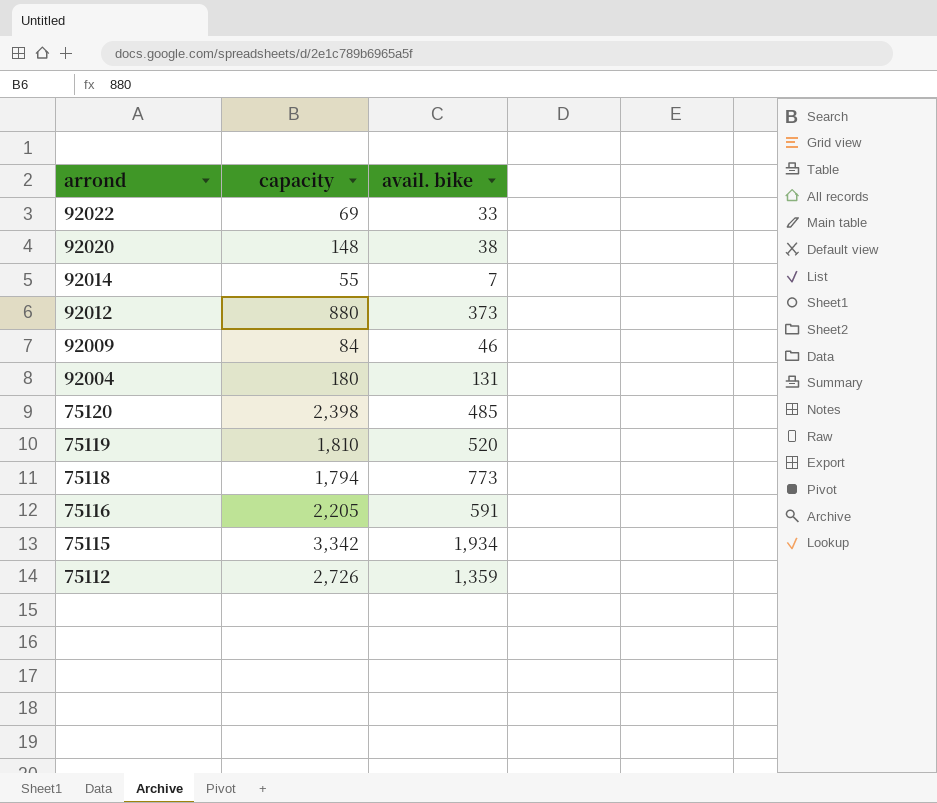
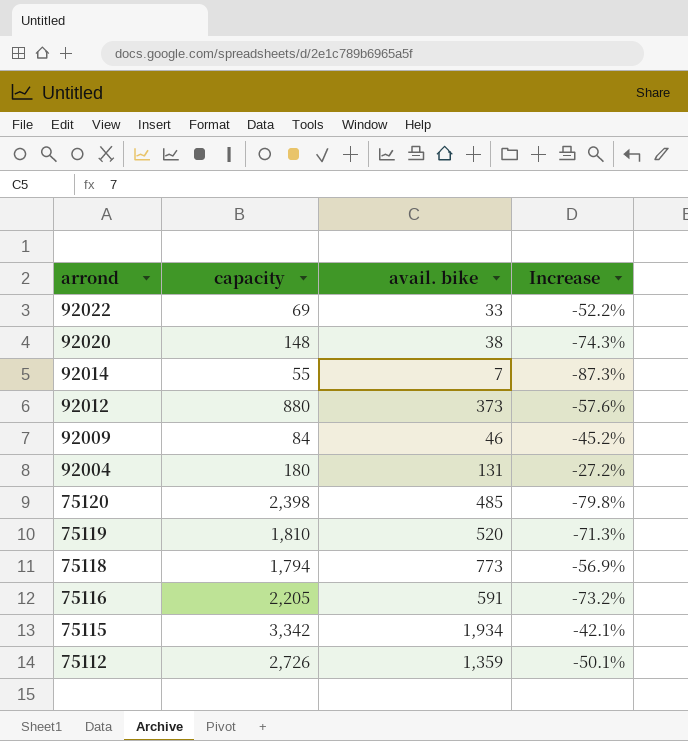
column Increase | formula: none -> ([avail. bike] - [capacity]) / [capacity]

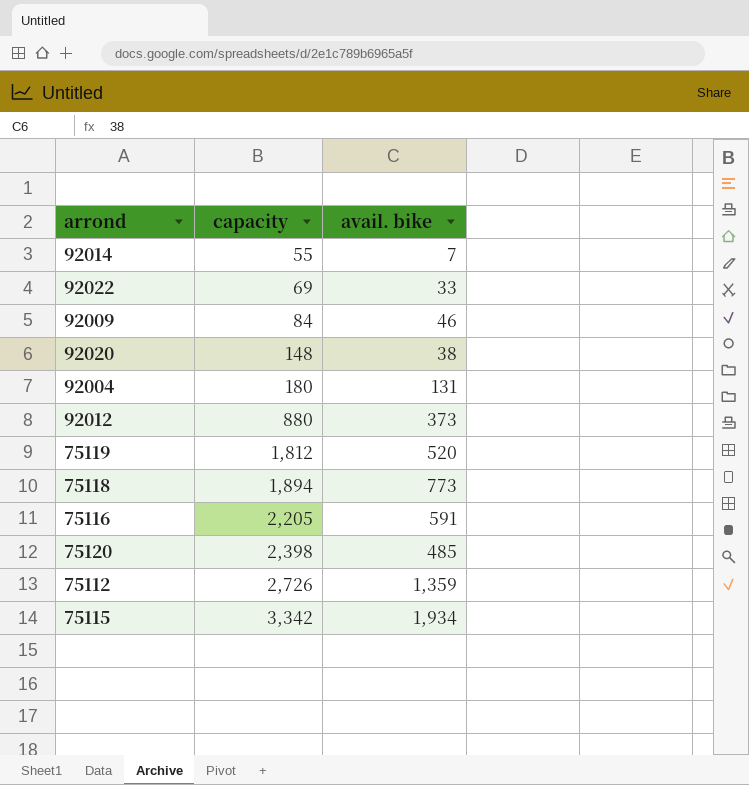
row order: arrond descending -> capacity ascending
column Increase | formula: ([avail. bike] - [capacity]) / [capacity] -> none
75119 | capacity: 1,810 -> 1,812
75118 | capacity: 1,794 -> 1,894

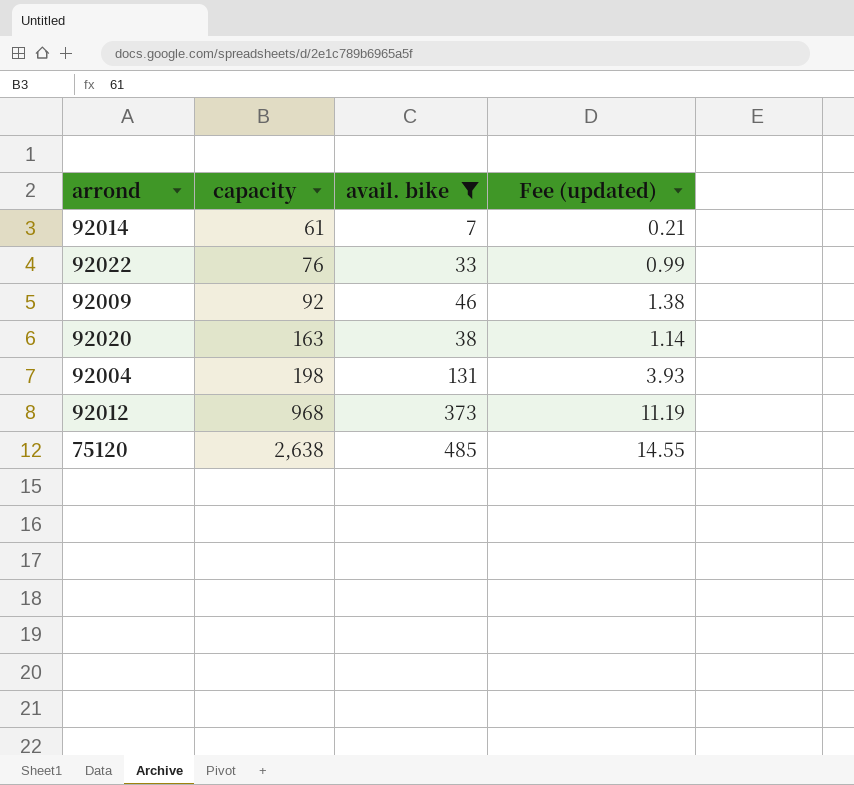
filter: none -> avail. bike <= 485
column Fee (updated) | formula: none -> [avail. bike] * 0.03
92014 | capacity: 55 -> 61
92022 | capacity: 69 -> 76
92009 | capacity: 84 -> 92
92020 | capacity: 148 -> 163
92004 | capacity: 180 -> 198
92012 | capacity: 880 -> 968
75120 | capacity: 2,398 -> 2,638

